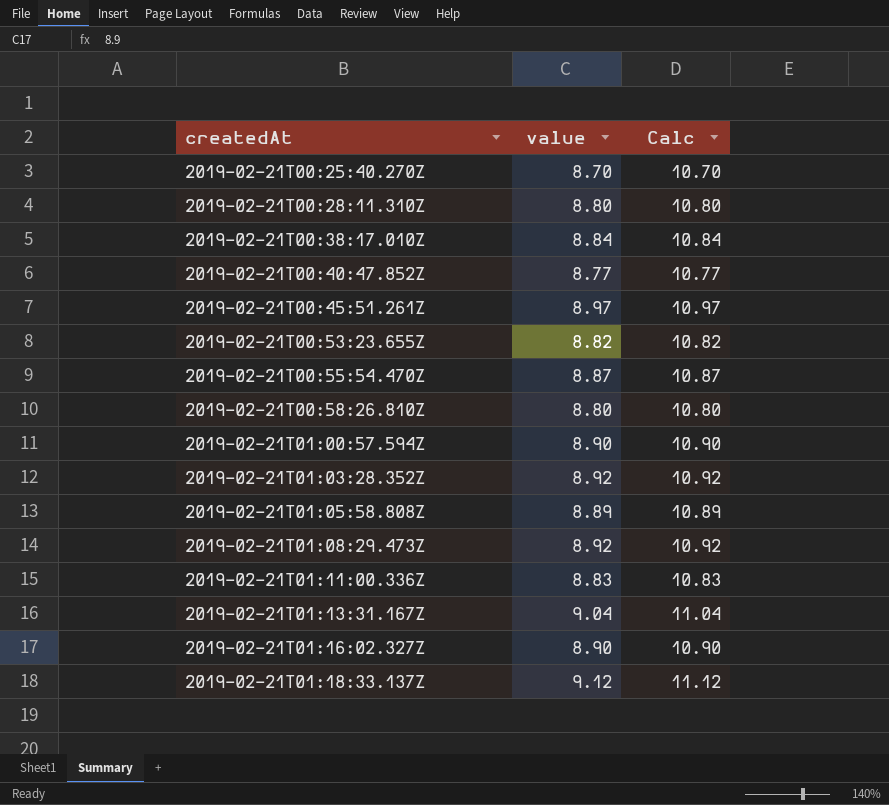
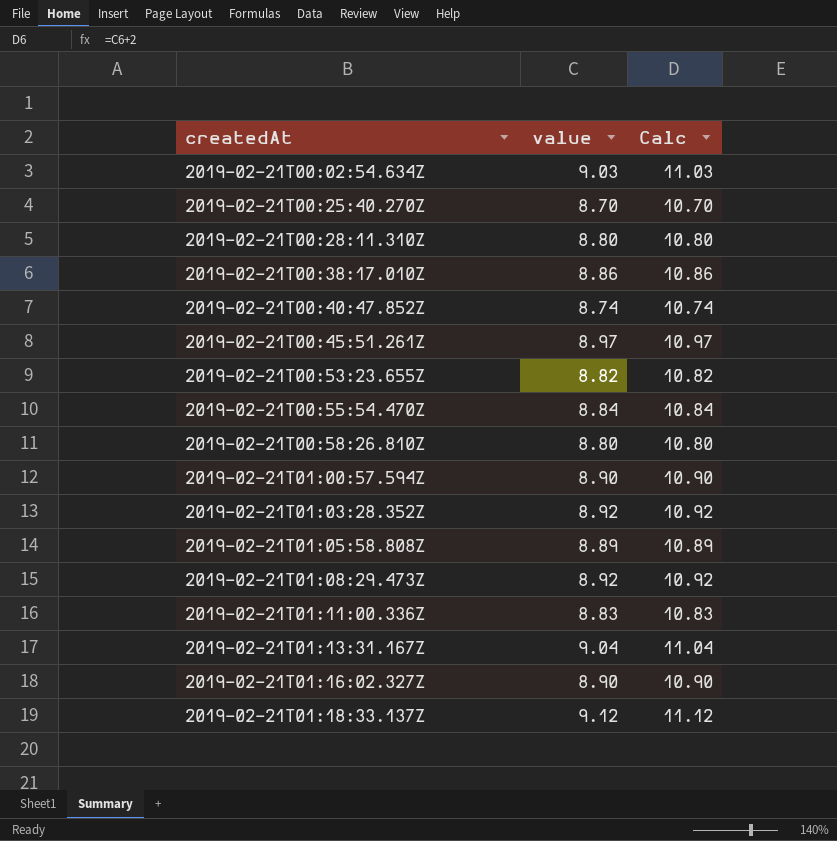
row 2019-02-21T00:02:54.634Z: none -> 9.03 | 11.03
2019-02-21T00:38:17.010Z | value: 8.84 -> 8.86
2019-02-21T00:38:17.010Z | Calc: 10.84 -> 10.86
2019-02-21T00:40:47.852Z | value: 8.77 -> 8.74
2019-02-21T00:40:47.852Z | Calc: 10.77 -> 10.74
2019-02-21T00:55:54.470Z | value: 8.87 -> 8.84
2019-02-21T00:55:54.470Z | Calc: 10.87 -> 10.84

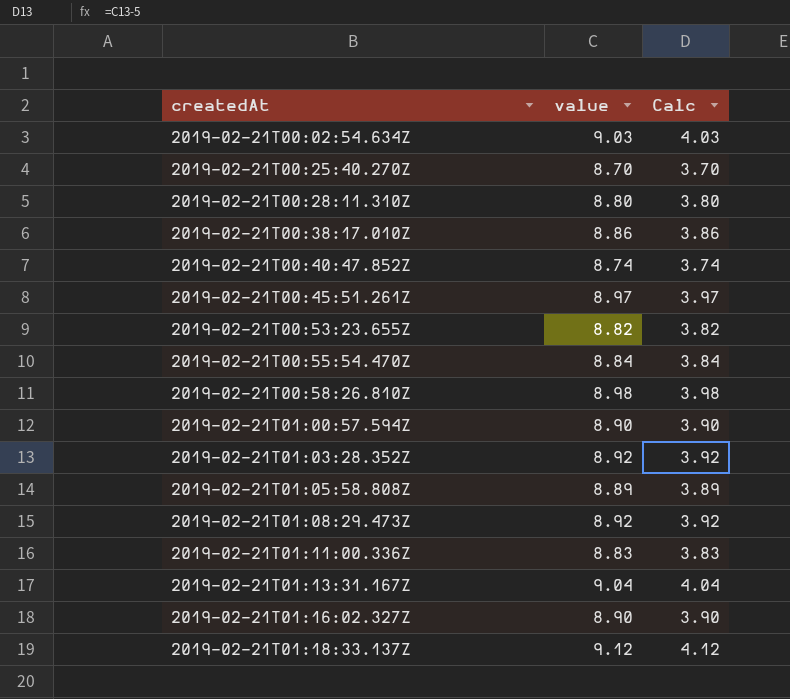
column Calc | formula: [value] + 2 -> [value] - 5
2019-02-21T00:58:26.810Z | value: 8.80 -> 8.98

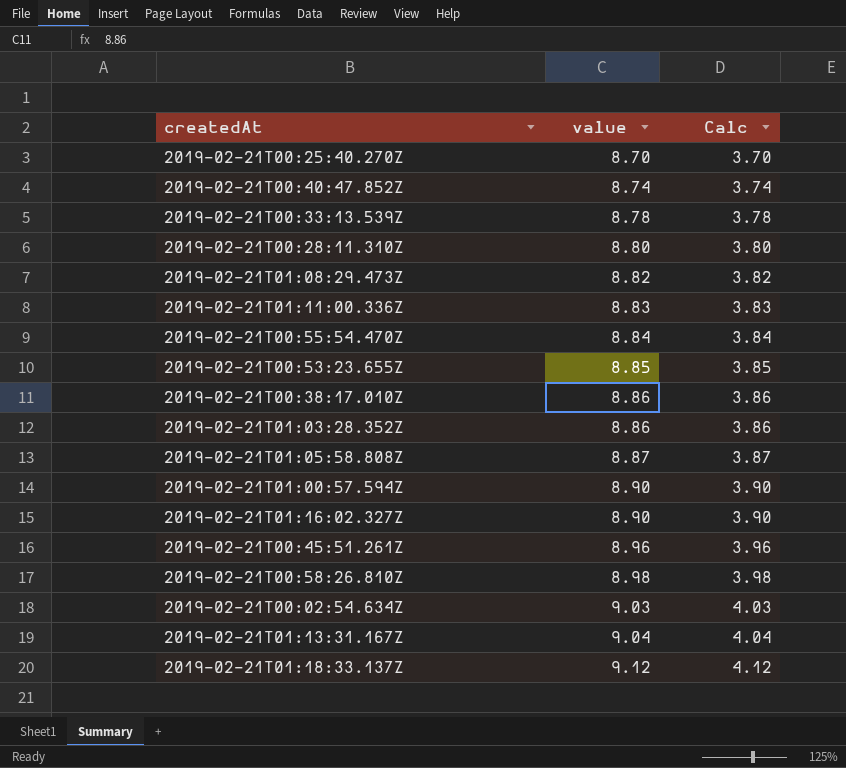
row order: createdAt ascending -> value ascending
row 2019-02-21T00:33:13.539Z: none -> 8.78 | 3.78
2019-02-21T01:08:29.473Z | value: 8.92 -> 8.82
2019-02-21T01:08:29.473Z | Calc: 3.92 -> 3.82
2019-02-21T00:53:23.655Z | value: 8.82 -> 8.85
2019-02-21T00:53:23.655Z | Calc: 3.82 -> 3.85
2019-02-21T01:03:28.352Z | value: 8.92 -> 8.86
2019-02-21T01:03:28.352Z | Calc: 3.92 -> 3.86
2019-02-21T01:05:58.808Z | value: 8.89 -> 8.87
2019-02-21T01:05:58.808Z | Calc: 3.89 -> 3.87
2019-02-21T00:45:51.261Z | value: 8.97 -> 8.96
2019-02-21T00:45:51.261Z | Calc: 3.97 -> 3.96

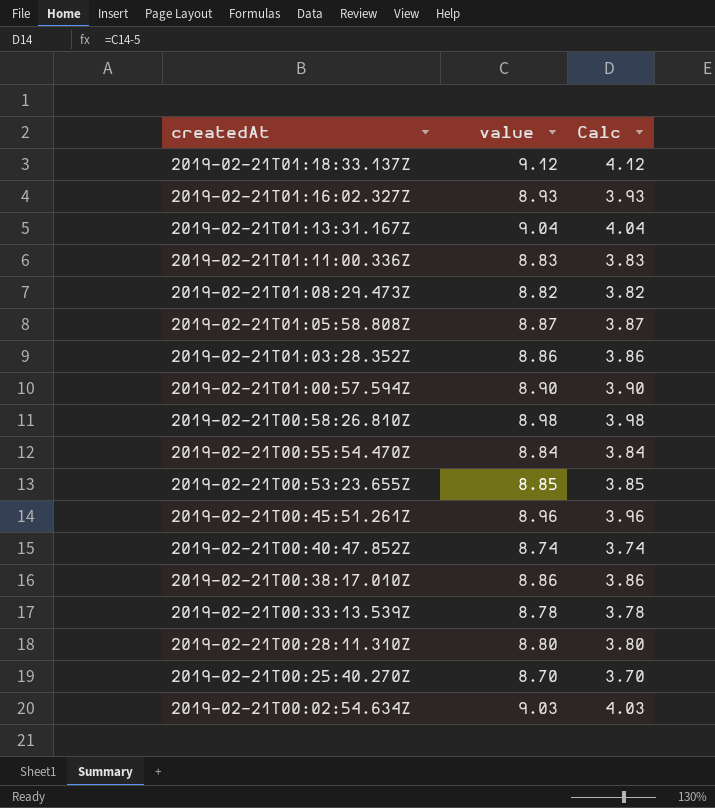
row order: value ascending -> createdAt descending
2019-02-21T01:16:02.327Z | value: 8.90 -> 8.93
2019-02-21T01:16:02.327Z | Calc: 3.90 -> 3.93

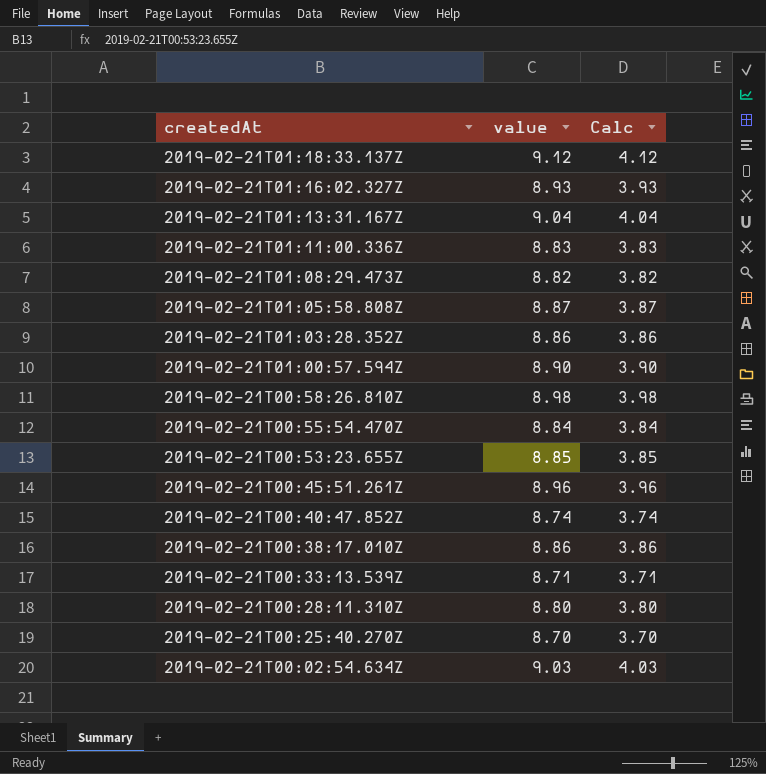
2019-02-21T00:33:13.539Z | value: 8.78 -> 8.71
2019-02-21T00:33:13.539Z | Calc: 3.78 -> 3.71

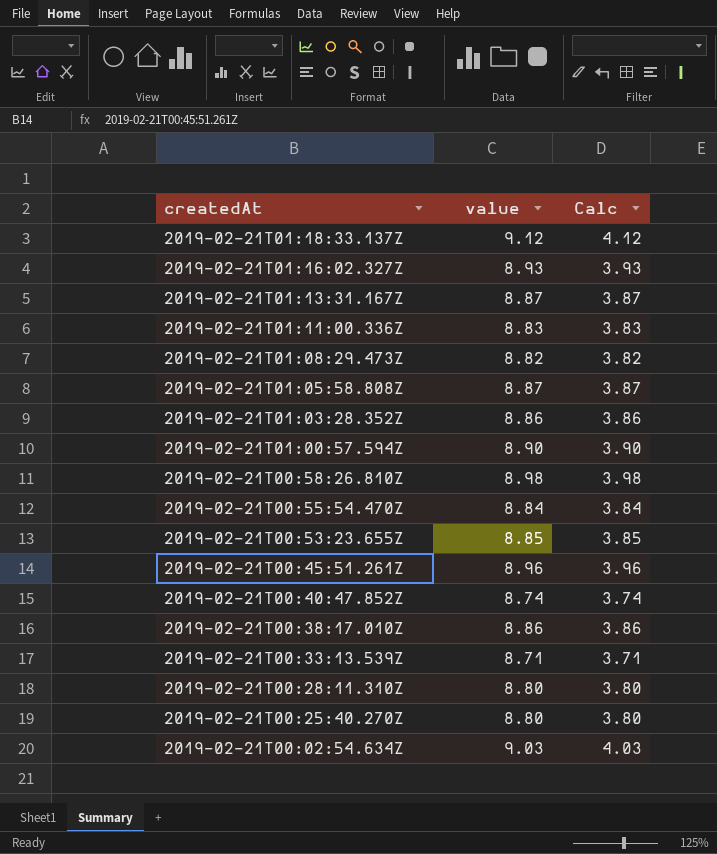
2019-02-21T01:13:31.167Z | value: 9.04 -> 8.87
2019-02-21T01:13:31.167Z | Calc: 4.04 -> 3.87
2019-02-21T00:25:40.270Z | value: 8.70 -> 8.80
2019-02-21T00:25:40.270Z | Calc: 3.70 -> 3.80

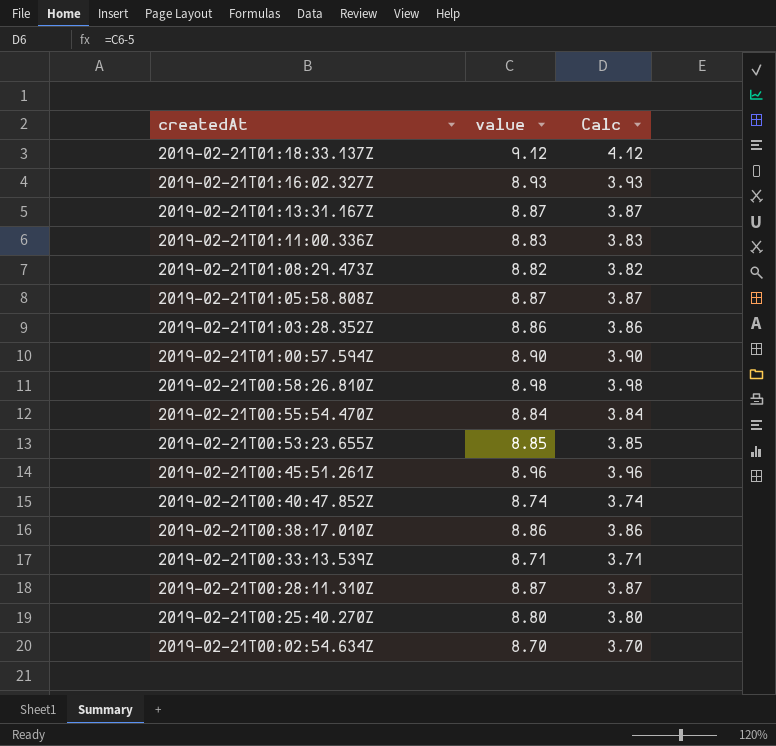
2019-02-21T00:28:11.310Z | value: 8.80 -> 8.87
2019-02-21T00:28:11.310Z | Calc: 3.80 -> 3.87
2019-02-21T00:02:54.634Z | value: 9.03 -> 8.70
2019-02-21T00:02:54.634Z | Calc: 4.03 -> 3.70

